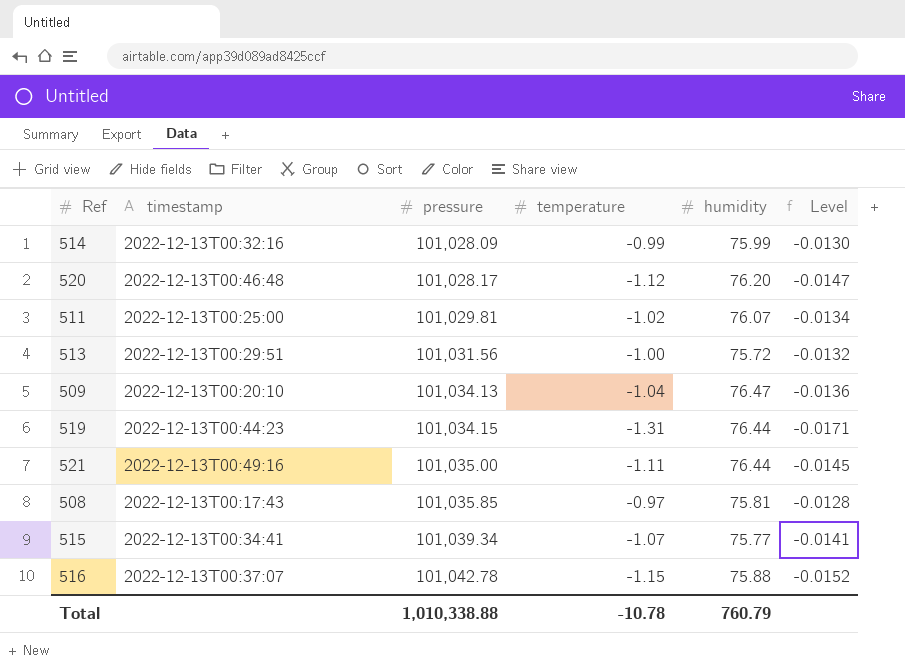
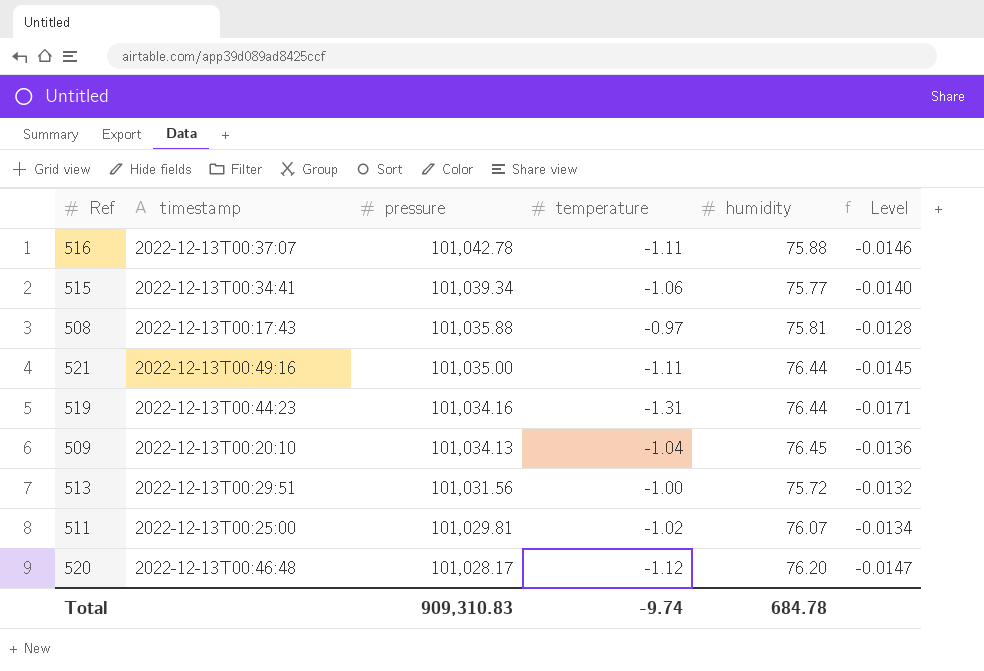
row order: pressure ascending -> pressure descending
row 514: 2022-12-13T00:32:16 | 101,028.09 | -0.99 | 75.99 | -0.0130 -> none
516 | temperature: -1.15 -> -1.11
516 | Level: -0.0152 -> -0.0146
515 | temperature: -1.07 -> -1.06
515 | Level: -0.0141 -> -0.0140
508 | pressure: 101,035.85 -> 101,035.88
519 | pressure: 101,034.15 -> 101,034.16
509 | humidity: 76.47 -> 76.45
Total | pressure: 1,010,338.88 -> 909,310.83
Total | temperature: -10.78 -> -9.74
Total | humidity: 760.79 -> 684.78

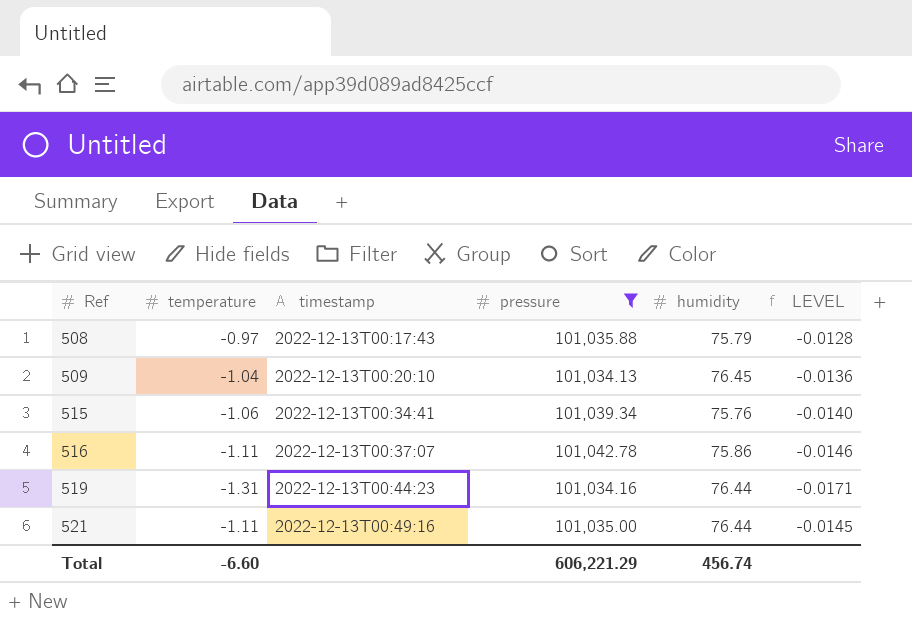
filter: none -> pressure >= 101,034.13
row order: pressure descending -> Ref ascending
column temperature | position: 4 -> 2
column name: Level -> LEVEL
508 | humidity: 75.81 -> 75.79
515 | humidity: 75.77 -> 75.76
516 | humidity: 75.88 -> 75.86
Total | temperature: -9.74 -> -6.60
Total | pressure: 909,310.83 -> 606,221.29
Total | humidity: 684.78 -> 456.74

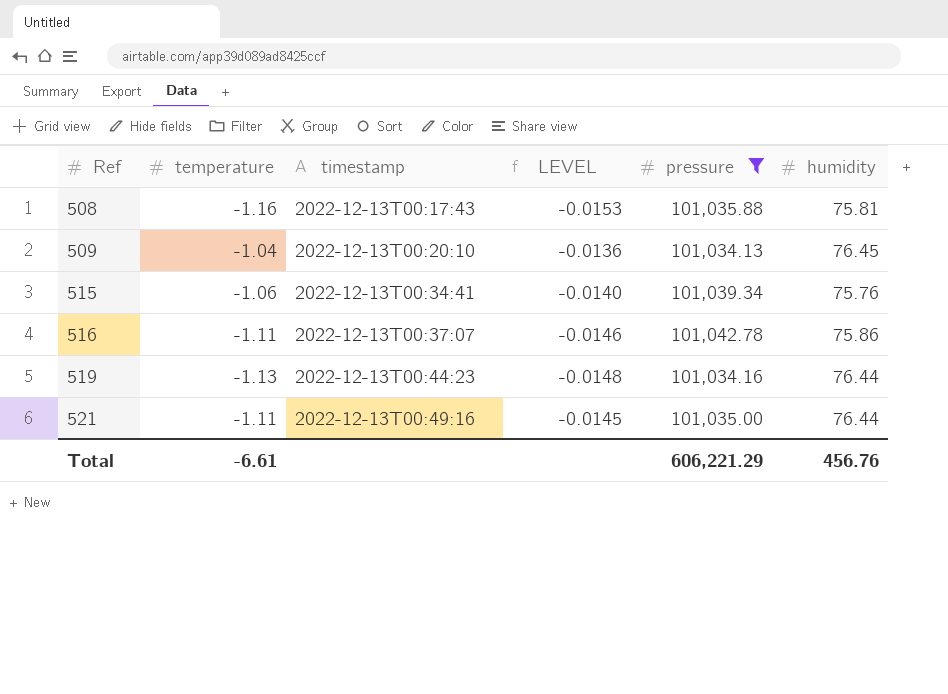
column LEVEL | position: 6 -> 4
508 | temperature: -0.97 -> -1.16
508 | LEVEL: -0.0128 -> -0.0153
508 | humidity: 75.79 -> 75.81
519 | temperature: -1.31 -> -1.13
519 | LEVEL: -0.0171 -> -0.0148
Total | temperature: -6.60 -> -6.61
Total | humidity: 456.74 -> 456.76

